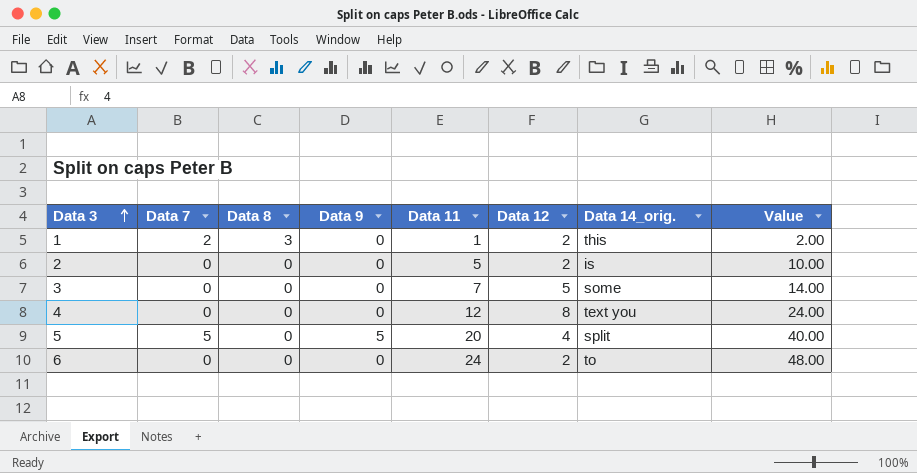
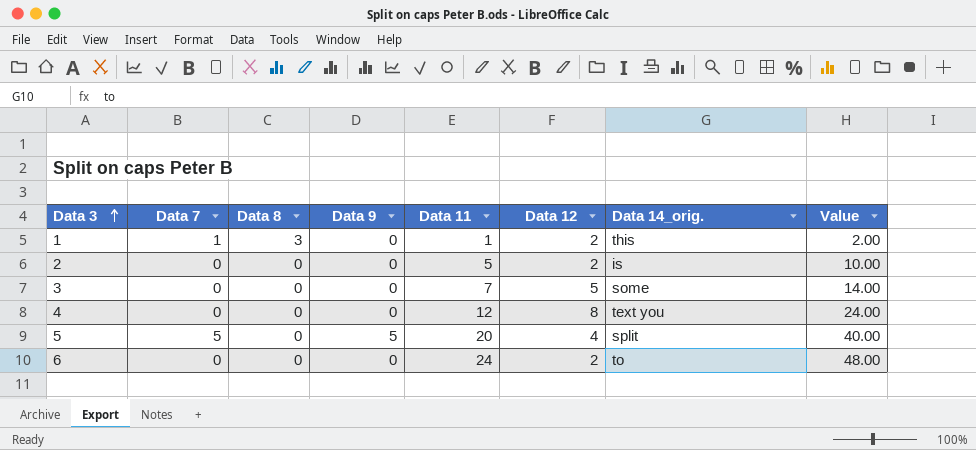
1 | Data 7: 2 -> 1

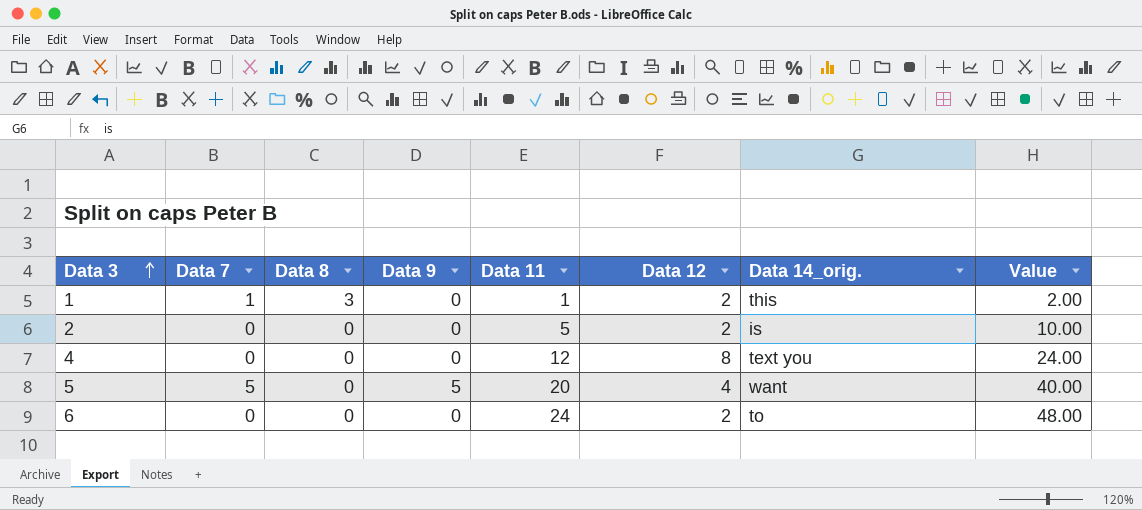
row 3: 0 | 0 | 0 | 7 | 5 | some | 14.00 -> none
5 | Data 14_orig.: split -> want

